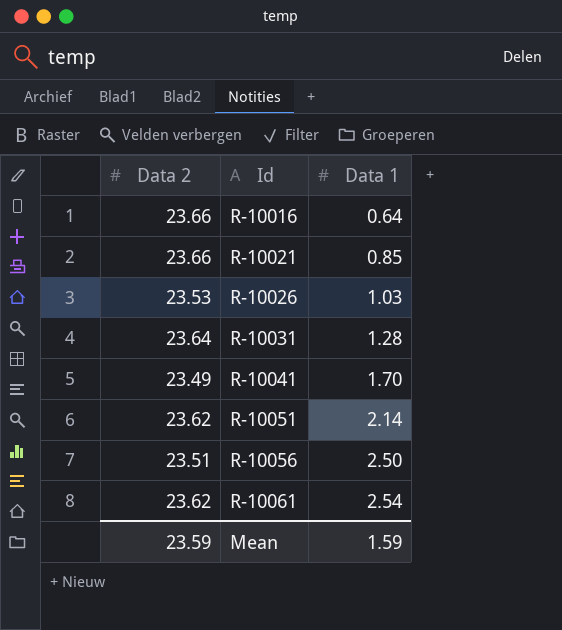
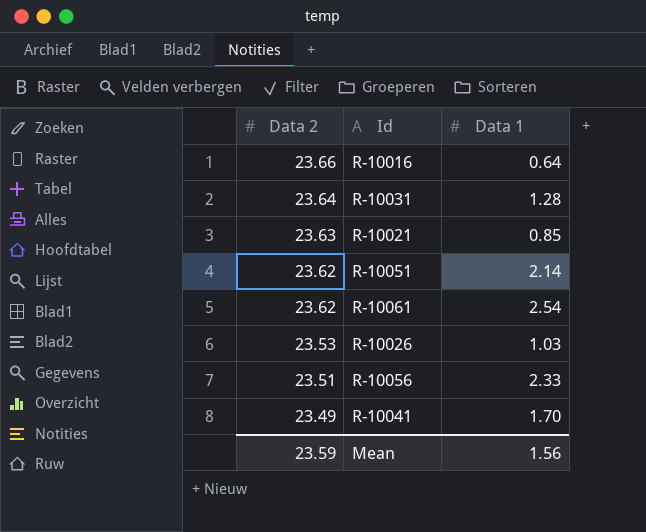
row order: Id ascending -> Data 2 descending
R-10021 | Data 2: 23.66 -> 23.63
R-10056 | Data 1: 2.50 -> 2.33
Mean | Data 1: 1.59 -> 1.56

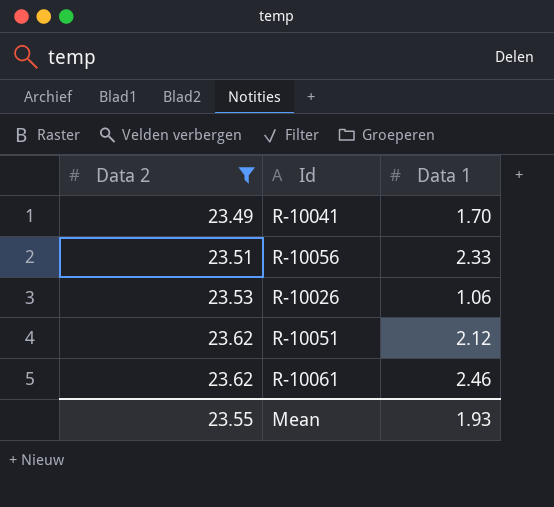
filter: none -> Data 2 <= 23.62
row order: Data 2 descending -> Data 2 ascending
R-10026 | Data 1: 1.03 -> 1.06
R-10051 | Data 1: 2.14 -> 2.12
R-10061 | Data 1: 2.54 -> 2.46
Mean | Data 2: 23.59 -> 23.55
Mean | Data 1: 1.56 -> 1.93

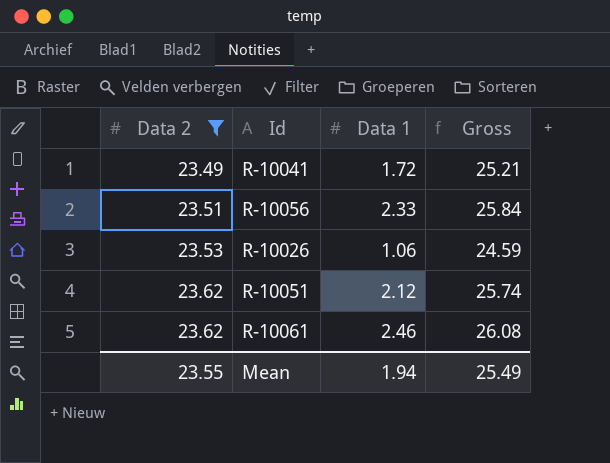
column Gross | formula: none -> [Data 2] + [Data 1]
R-10041 | Data 1: 1.70 -> 1.72
Mean | Data 1: 1.93 -> 1.94

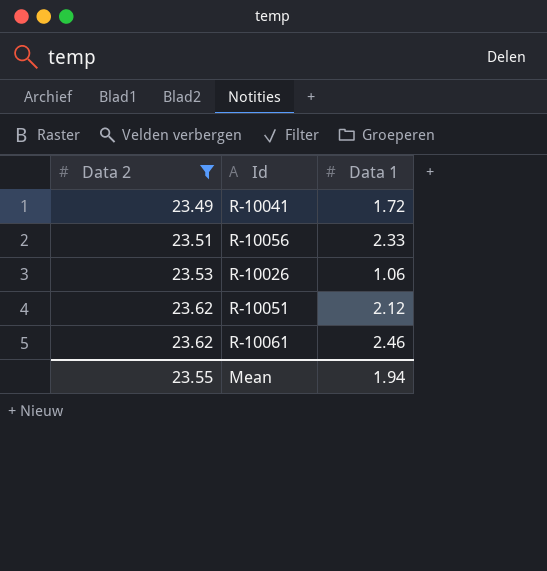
column Gross | formula: [Data 2] + [Data 1] -> none

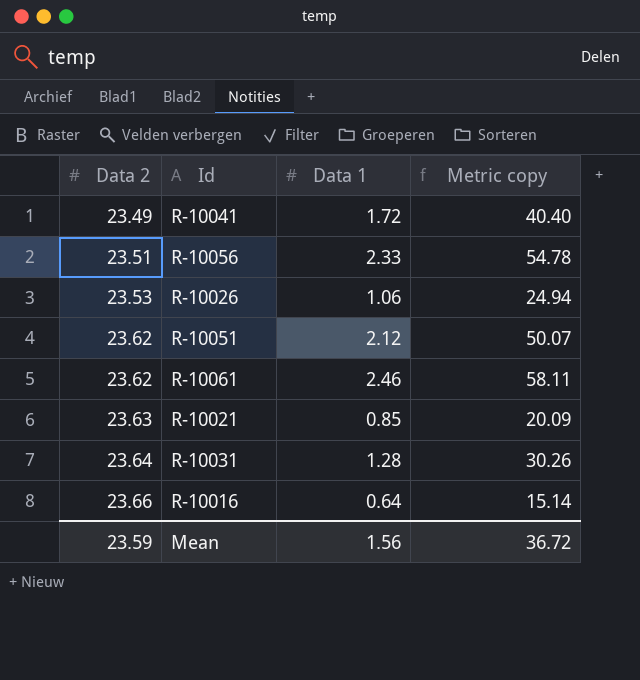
filter: Data 2 <= 23.62 -> none
column Metric copy | formula: none -> [Data 2] * [Data 1]
Mean | Data 2: 23.55 -> 23.59
Mean | Data 1: 1.94 -> 1.56

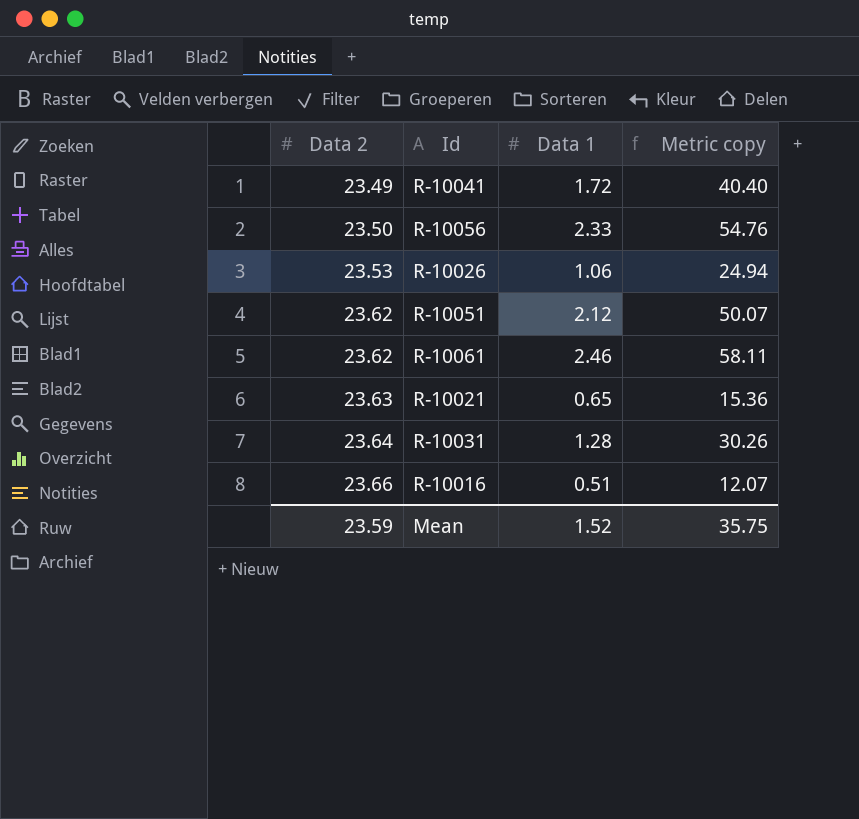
R-10056 | Data 2: 23.51 -> 23.50
R-10056 | Metric copy: 54.78 -> 54.76
R-10021 | Data 1: 0.85 -> 0.65
R-10021 | Metric copy: 20.09 -> 15.36
R-10016 | Data 1: 0.64 -> 0.51
R-10016 | Metric copy: 15.14 -> 12.07
Mean | Data 1: 1.56 -> 1.52
Mean | Metric copy: 36.72 -> 35.75

